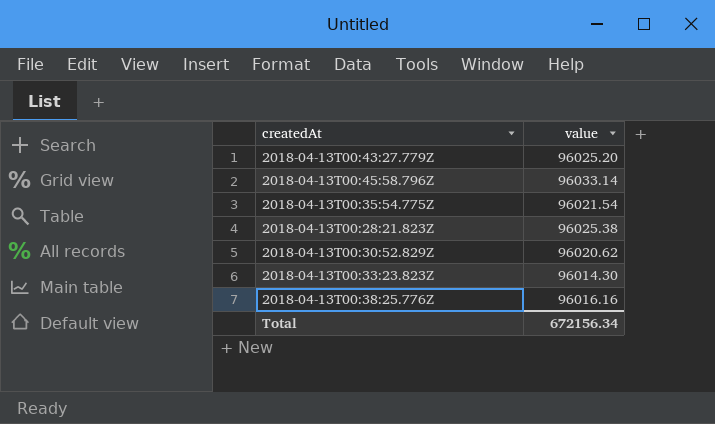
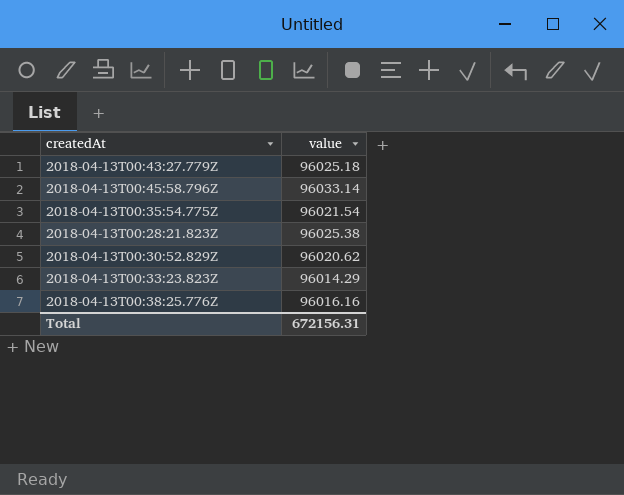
2018-04-13T00:43:27.779Z | value: 96025.20 -> 96025.18
2018-04-13T00:33:23.823Z | value: 96014.30 -> 96014.29
Total | value: 672156.34 -> 672156.31

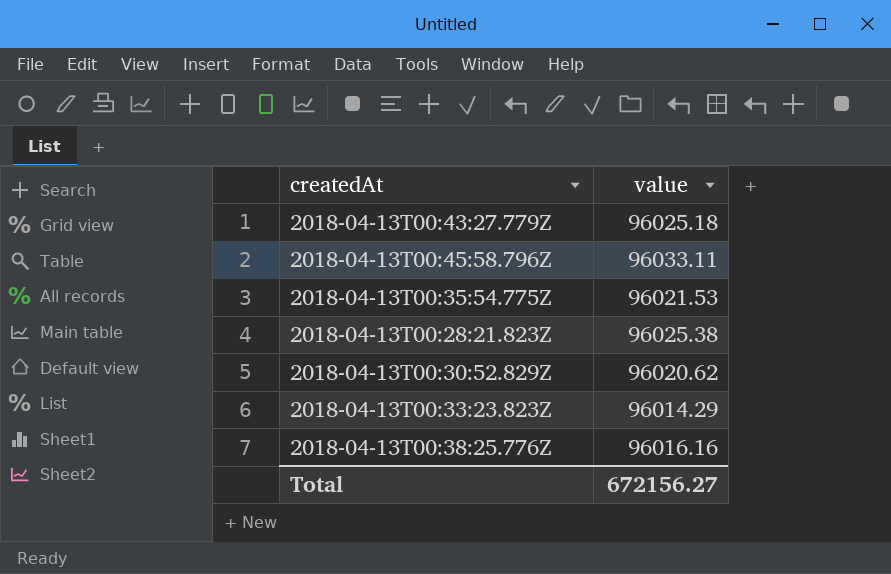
2018-04-13T00:45:58.796Z | value: 96033.14 -> 96033.11
2018-04-13T00:35:54.775Z | value: 96021.54 -> 96021.53
Total | value: 672156.31 -> 672156.27

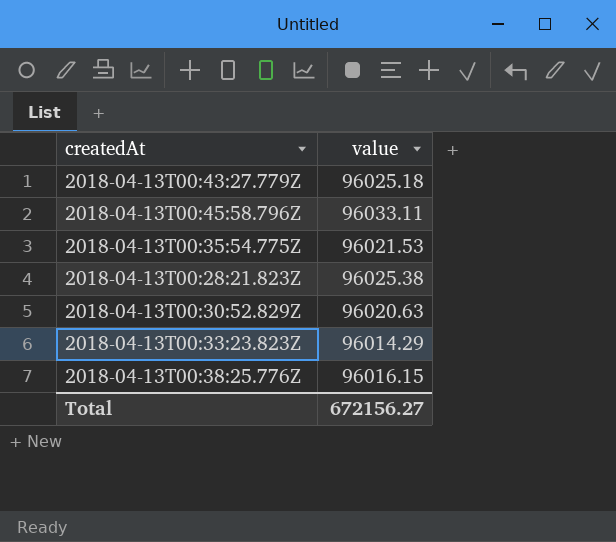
2018-04-13T00:30:52.829Z | value: 96020.62 -> 96020.63
2018-04-13T00:38:25.776Z | value: 96016.16 -> 96016.15

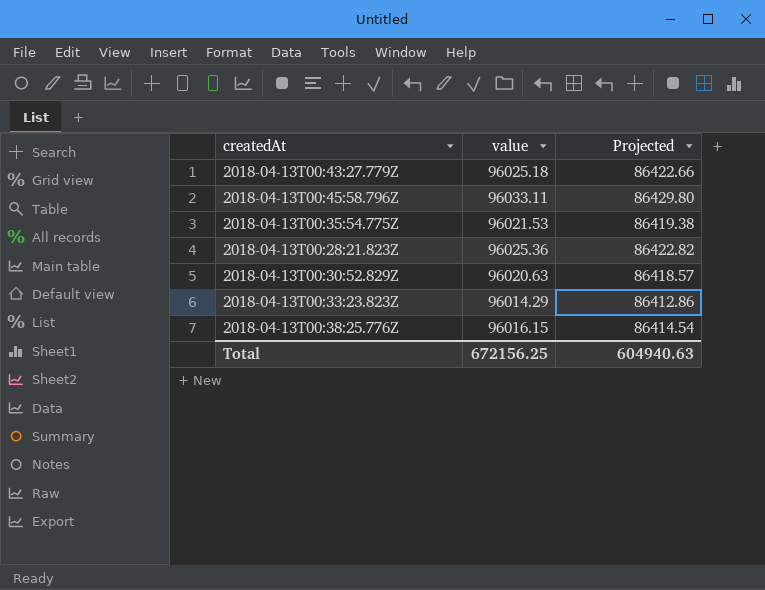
column Projected | formula: none -> [value] * 0.9
2018-04-13T00:28:21.823Z | value: 96025.38 -> 96025.36
Total | value: 672156.27 -> 672156.25

